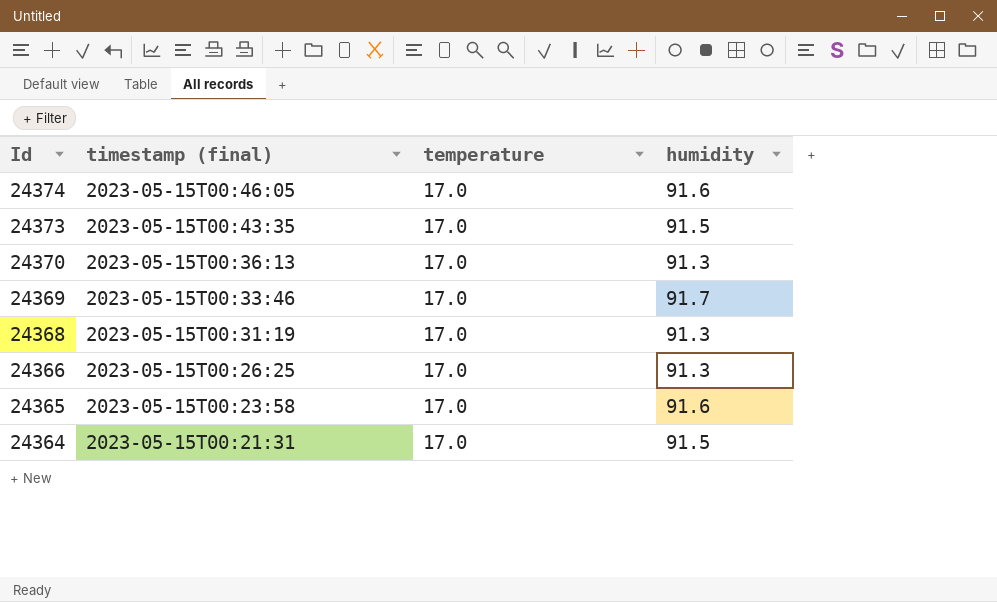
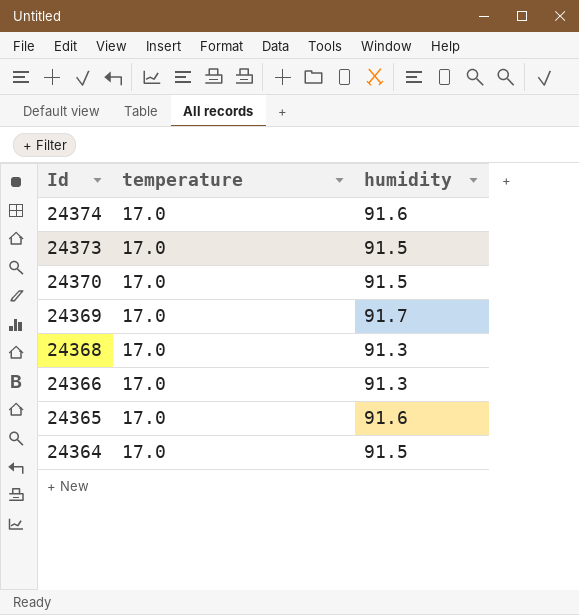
column timestamp (final) | position: 2 -> none
24370 | humidity: 91.3 -> 91.5

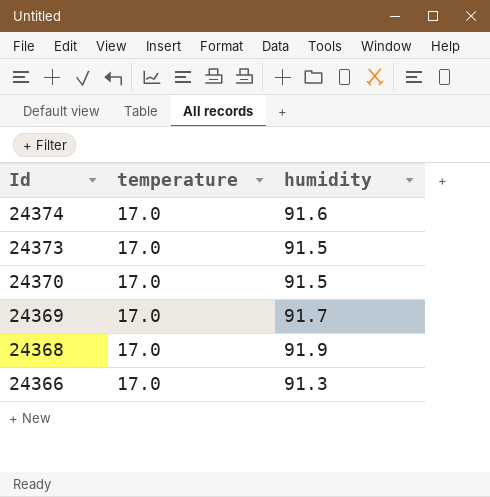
row 24365: 17.0 | 91.6 -> none
row 24364: 17.0 | 91.5 -> none
24368 | humidity: 91.3 -> 91.9

